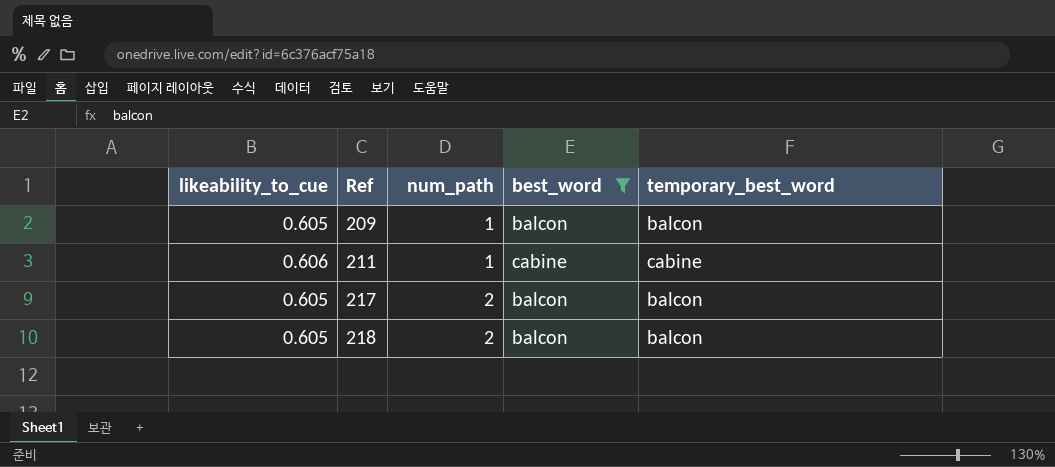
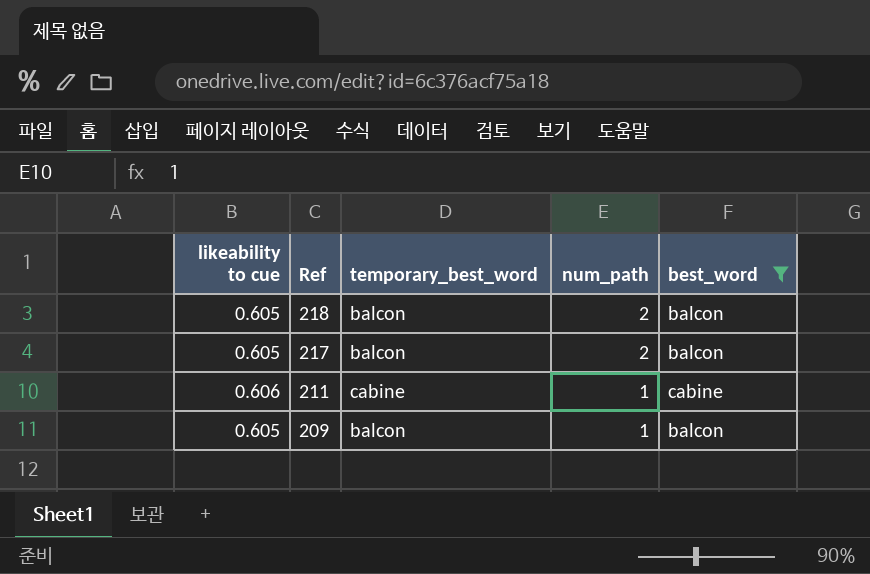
row order: Ref ascending -> Ref descending
column name: likeability_to_cue -> likeability to cue
column temporary_best_word | position: 5 -> 3

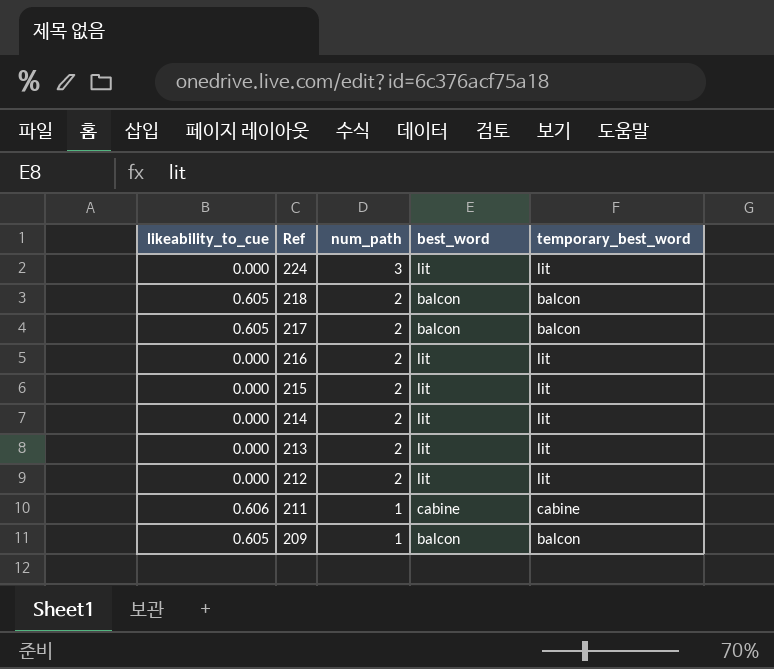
filter: best_word != lit -> none
column name: likeability to cue -> likeability_to_cue
column temporary_best_word | position: 3 -> 5

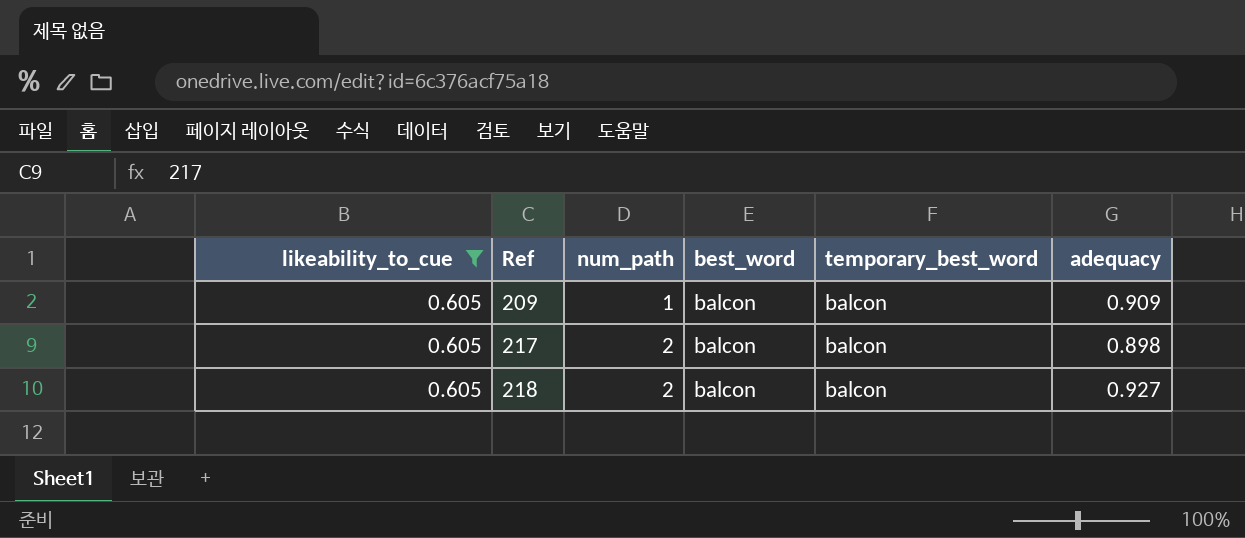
filter: none -> likeability_to_cue = 0.605
row order: Ref descending -> Ref ascending
column adequacy | position: none -> 6

